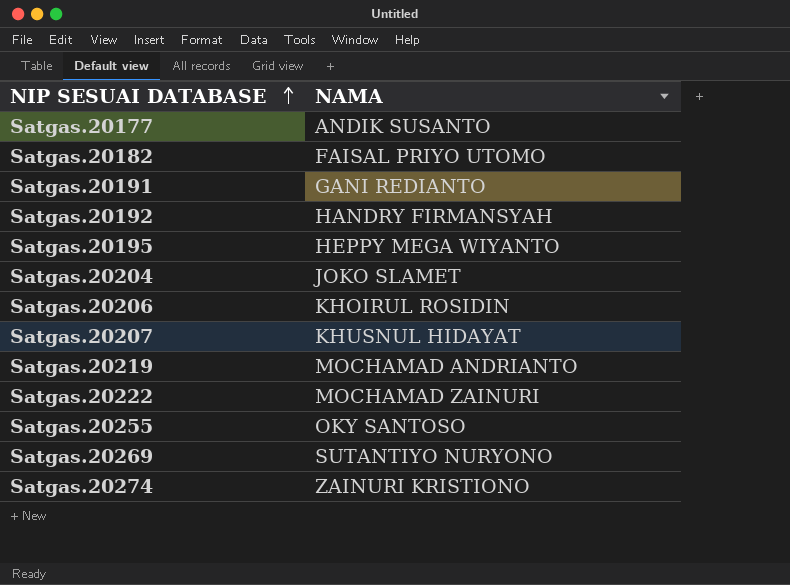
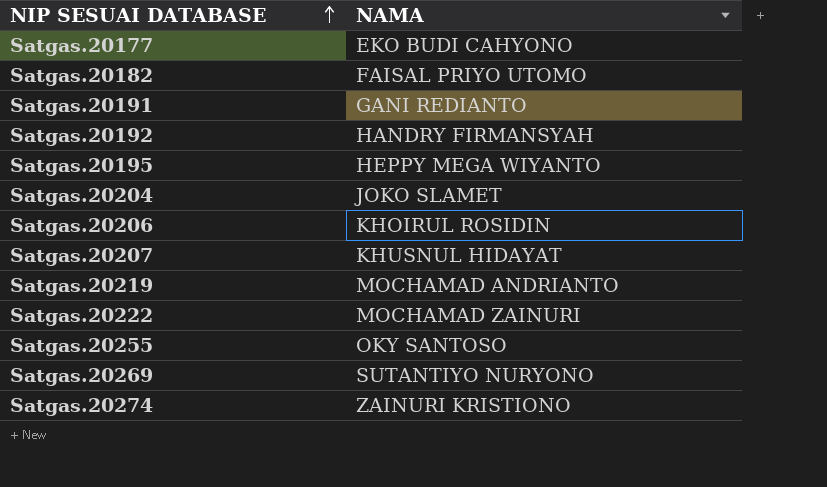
Satgas.20177 | NAMA: ANDIK SUSANTO -> EKO BUDI CAHYONO

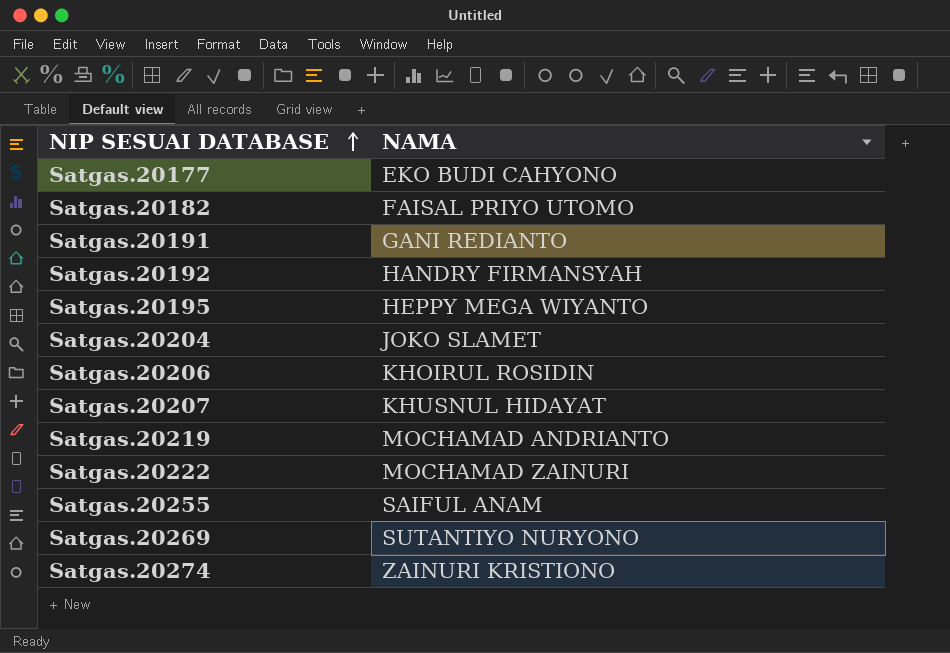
Satgas.20255 | NAMA: OKY SANTOSO -> SAIFUL ANAM

